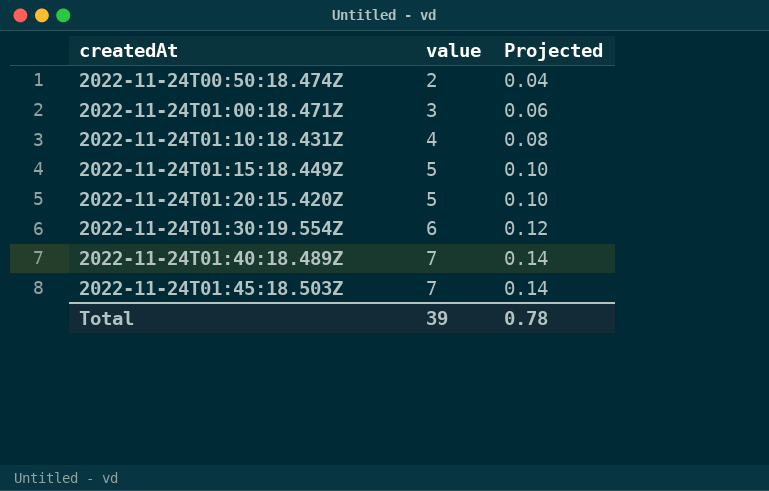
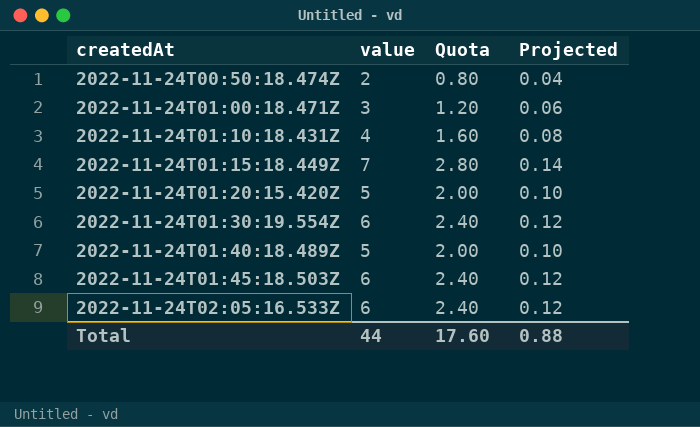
column Quota | formula: none -> [value] * 0.4
2022-11-24T01:15:18.449Z | value: 5 -> 7
2022-11-24T01:15:18.449Z | Projected: 0.10 -> 0.14
2022-11-24T01:40:18.489Z | value: 7 -> 5
2022-11-24T01:40:18.489Z | Projected: 0.14 -> 0.10
2022-11-24T01:45:18.503Z | value: 7 -> 6
2022-11-24T01:45:18.503Z | Projected: 0.14 -> 0.12
row 2022-11-24T02:05:16.533Z: none -> 6 | 2.40 | 0.12
Total | value: 39 -> 44
Total | Projected: 0.78 -> 0.88

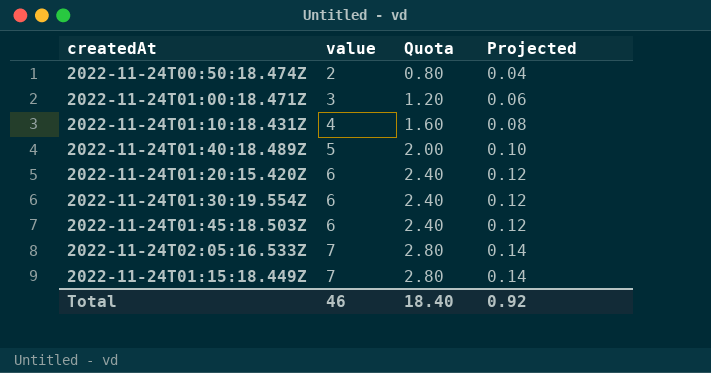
row order: createdAt ascending -> value ascending
2022-11-24T01:20:15.420Z | value: 5 -> 6
2022-11-24T01:20:15.420Z | Quota: 2.00 -> 2.40
2022-11-24T01:20:15.420Z | Projected: 0.10 -> 0.12
2022-11-24T02:05:16.533Z | value: 6 -> 7
2022-11-24T02:05:16.533Z | Quota: 2.40 -> 2.80
2022-11-24T02:05:16.533Z | Projected: 0.12 -> 0.14
Total | value: 44 -> 46
Total | Quota: 17.60 -> 18.40
Total | Projected: 0.88 -> 0.92

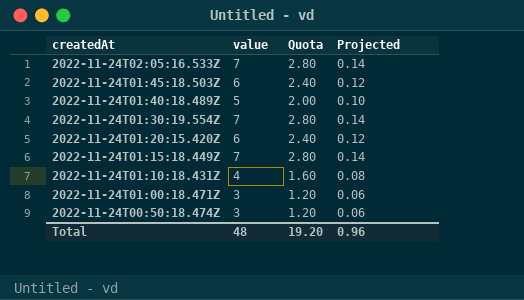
row order: value ascending -> createdAt descending
2022-11-24T01:30:19.554Z | value: 6 -> 7
2022-11-24T01:30:19.554Z | Quota: 2.40 -> 2.80
2022-11-24T01:30:19.554Z | Projected: 0.12 -> 0.14
2022-11-24T00:50:18.474Z | value: 2 -> 3
2022-11-24T00:50:18.474Z | Quota: 0.80 -> 1.20
2022-11-24T00:50:18.474Z | Projected: 0.04 -> 0.06
Total | value: 46 -> 48
Total | Quota: 18.40 -> 19.20
Total | Projected: 0.92 -> 0.96

